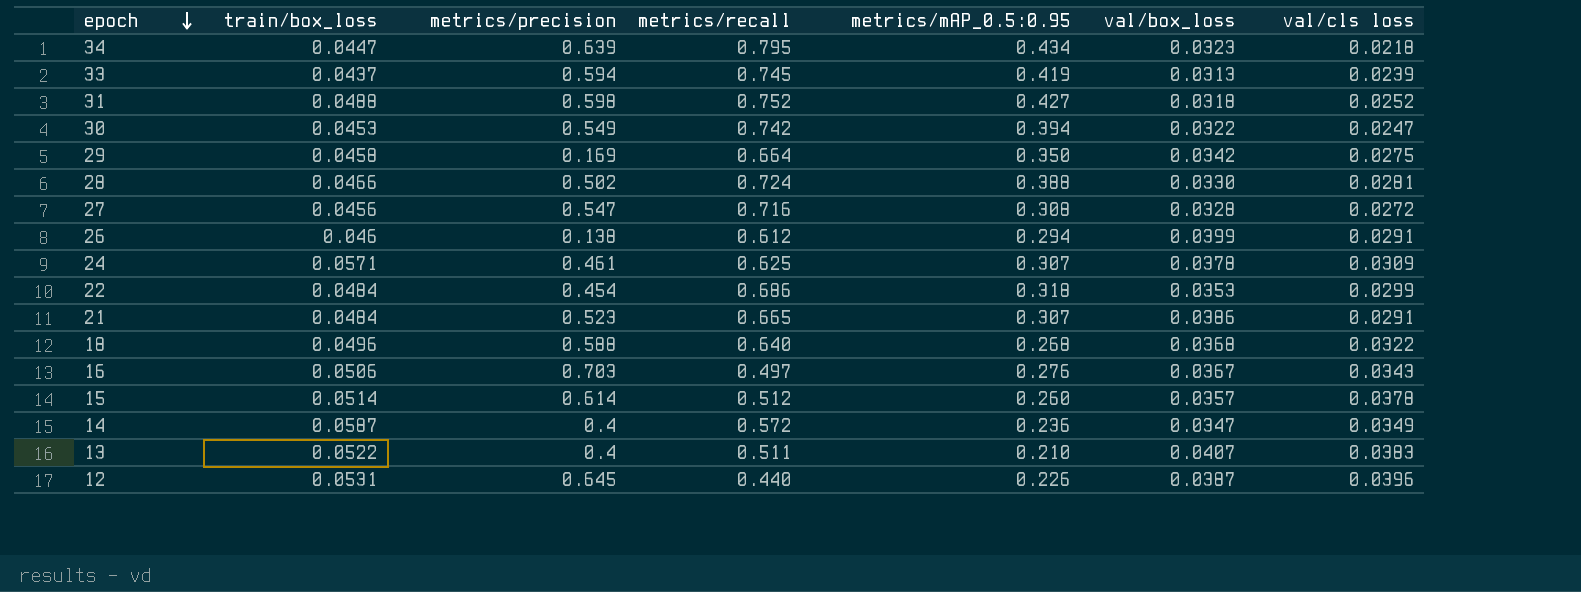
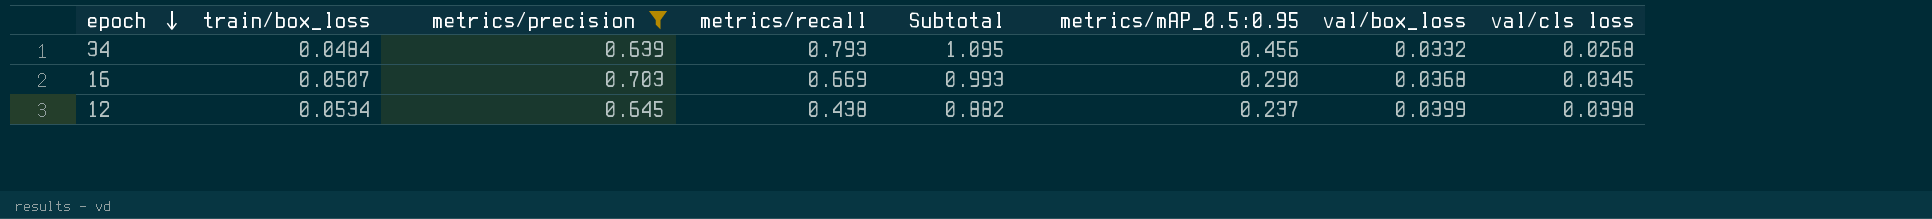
filter: none -> metrics/precision >= 0.639
column Subtotal | formula: none -> [metrics/precision] + [metrics/mAP_0.5:0.95]
34 | train/box_loss: 0.0447 -> 0.0484
34 | metrics/recall: 0.795 -> 0.793
34 | metrics/mAP_0.5:0.95: 0.434 -> 0.456
34 | val/box_loss: 0.0323 -> 0.0332
34 | val/cls loss: 0.0218 -> 0.0268
16 | train/box_loss: 0.0506 -> 0.0507
16 | metrics/recall: 0.497 -> 0.669
16 | metrics/mAP_0.5:0.95: 0.276 -> 0.290
16 | val/box_loss: 0.0367 -> 0.0368
16 | val/cls loss: 0.0343 -> 0.0345
12 | train/box_loss: 0.0531 -> 0.0534
12 | metrics/recall: 0.440 -> 0.438
12 | metrics/mAP_0.5:0.95: 0.226 -> 0.237
12 | val/box_loss: 0.0387 -> 0.0399
12 | val/cls loss: 0.0396 -> 0.0398

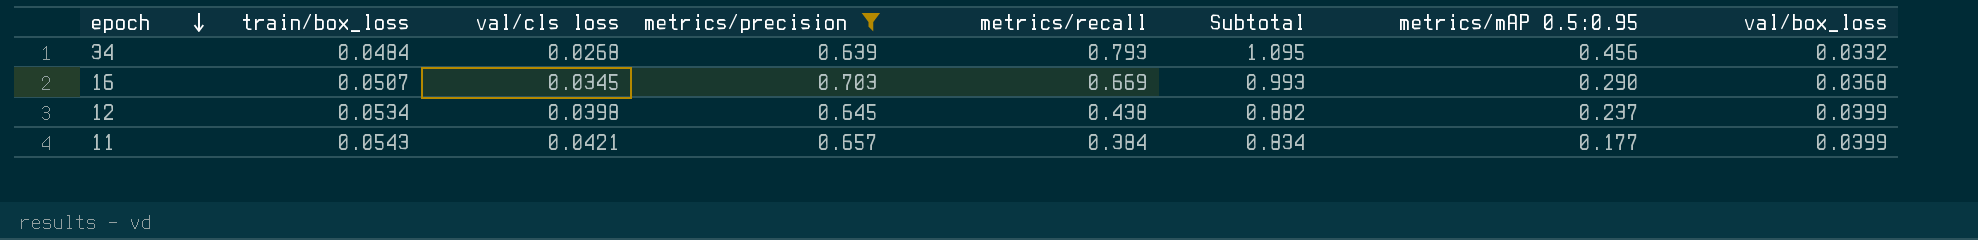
column val/cls loss | position: 8 -> 3
column name: metrics/mAP_0.5:0.95 -> metrics/mAP 0.5:0.95
row 11: none -> 0.0543 | 0.0421 | 0.657 | 0.384 | 0.834 | 0.177 | 0.0399

